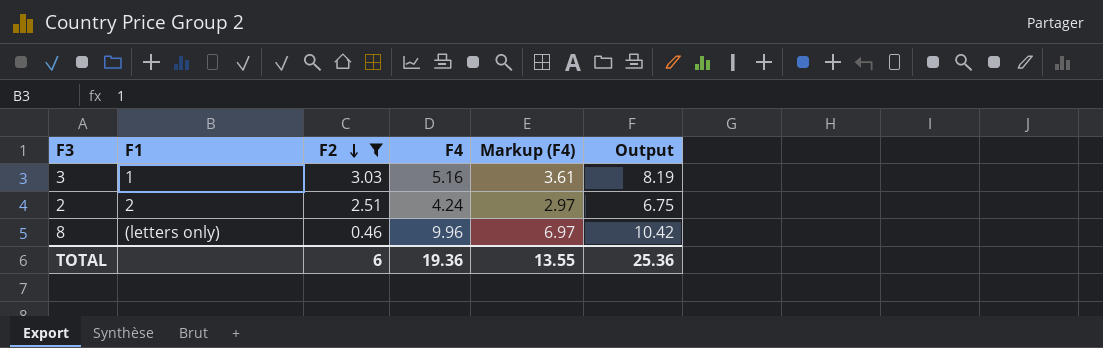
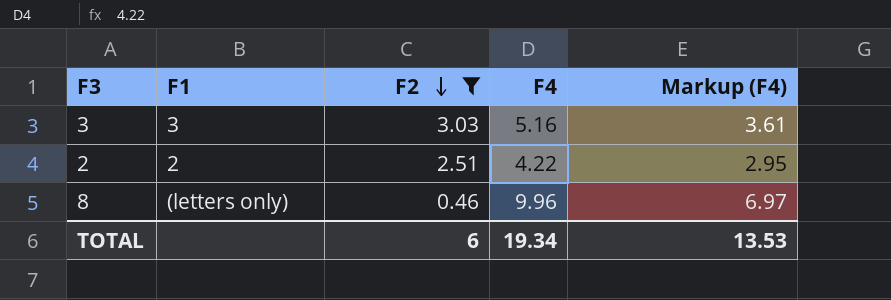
column Output | formula: [F2] + [F4] -> none
3 | F1: 1 -> 3
2 | F4: 4.24 -> 4.22
2 | Markup (F4): 2.97 -> 2.95
TOTAL | F4: 19.36 -> 19.34
TOTAL | Markup (F4): 13.55 -> 13.53

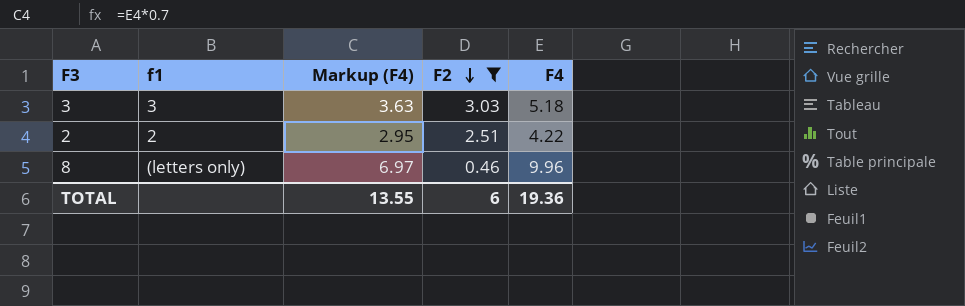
column name: F1 -> f1
column Markup (F4) | position: 5 -> 3
3 | Markup (F4): 3.61 -> 3.63
3 | F4: 5.16 -> 5.18
TOTAL | Markup (F4): 13.53 -> 13.55
TOTAL | F4: 19.34 -> 19.36

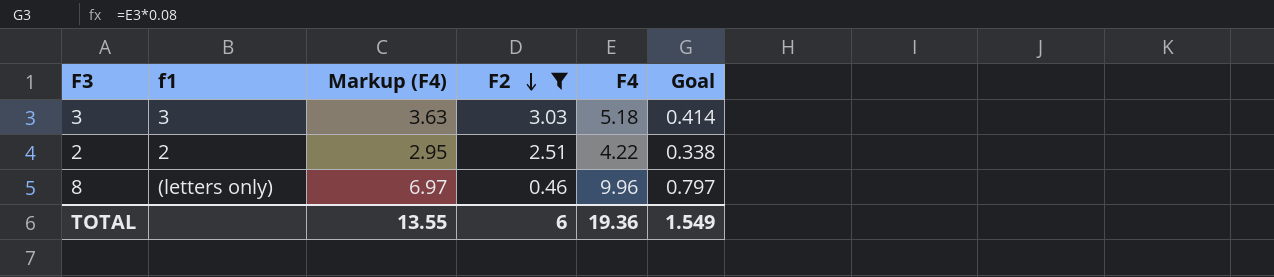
column Goal | formula: none -> [F4] * 0.08

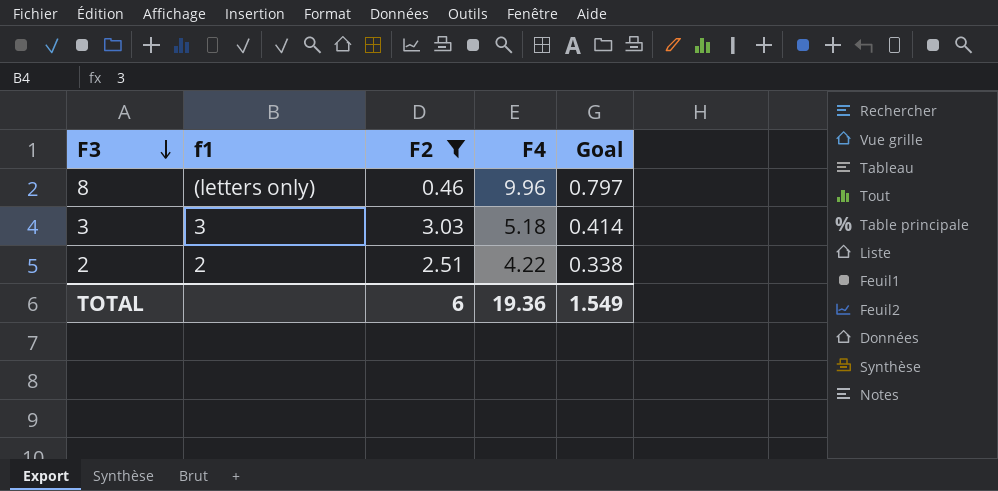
row order: F2 descending -> F3 descending
column Markup (F4) | formula: [F4] * 0.7 -> none

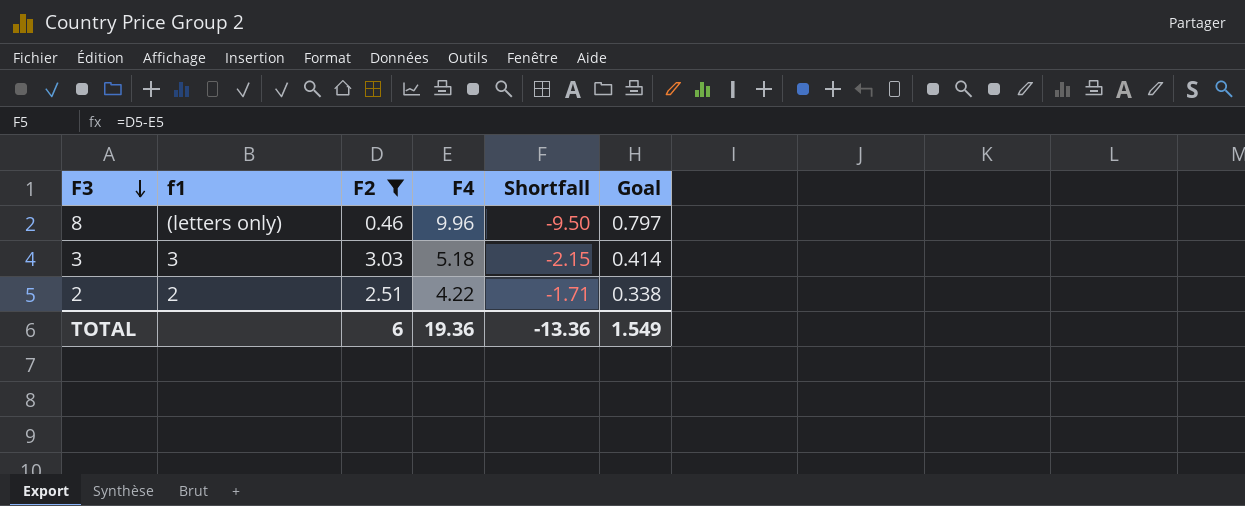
column Shortfall | formula: none -> [F2] - [F4]

